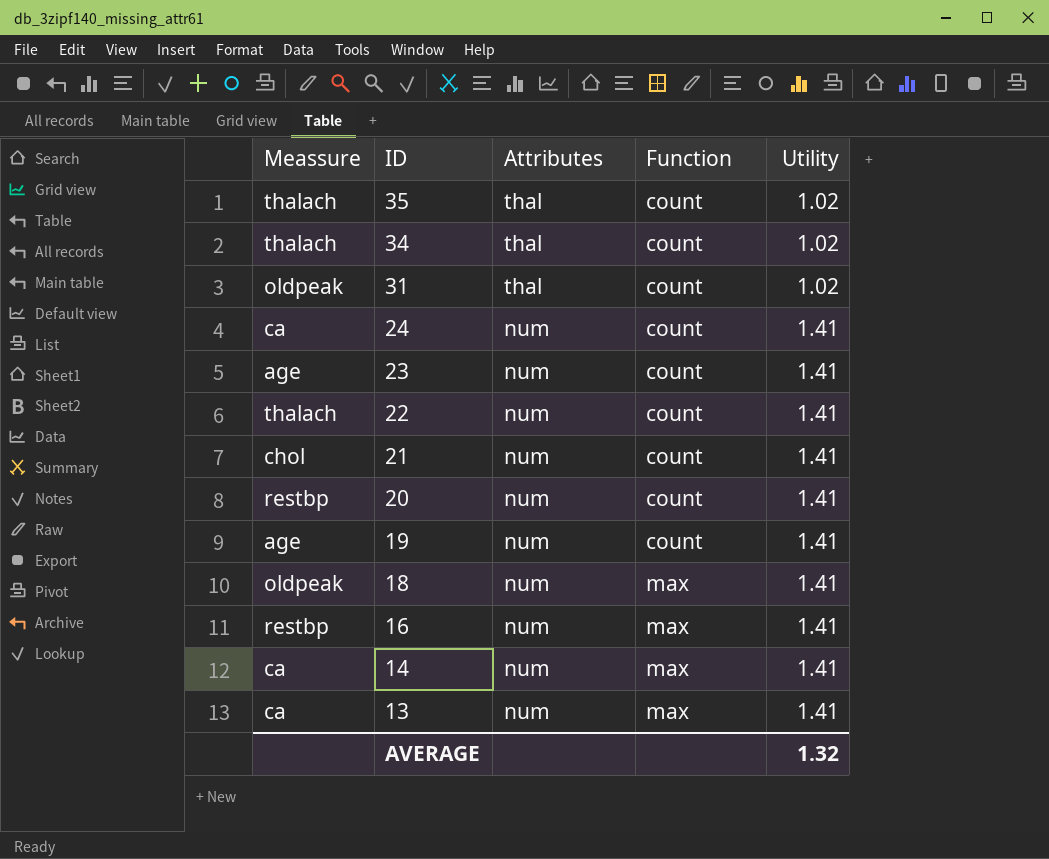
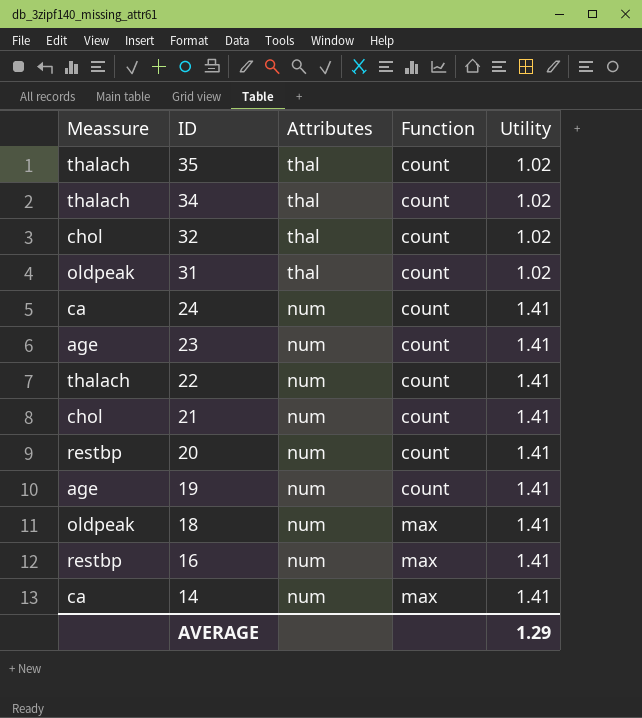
row 13: ca | num | max | 1.41 -> none
row 32: none -> chol | thal | count | 1.02
AVERAGE | Utility: 1.32 -> 1.29

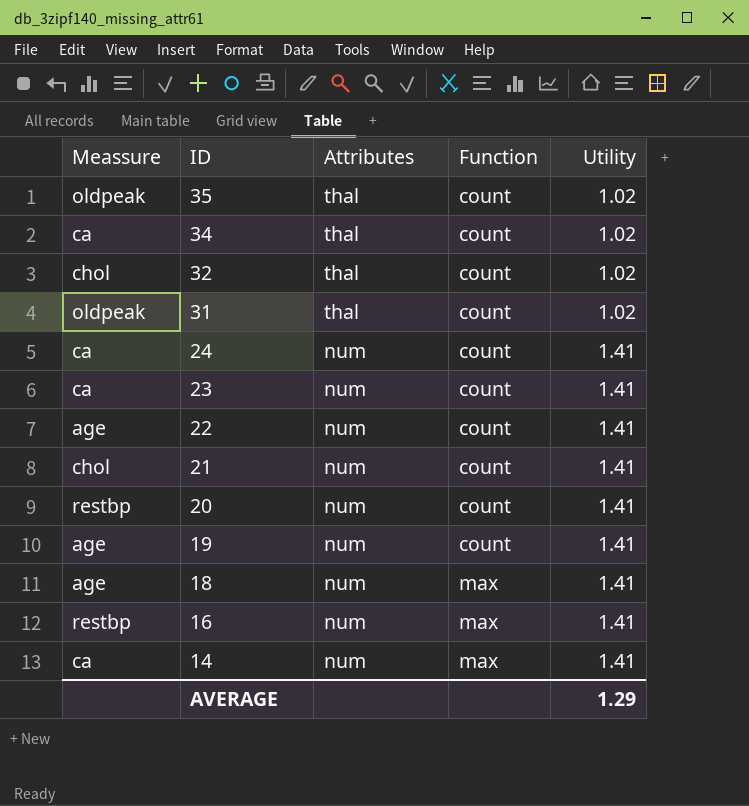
35 | Meassure: thalach -> oldpeak
34 | Meassure: thalach -> ca
23 | Meassure: age -> ca
22 | Meassure: thalach -> age
18 | Meassure: oldpeak -> age

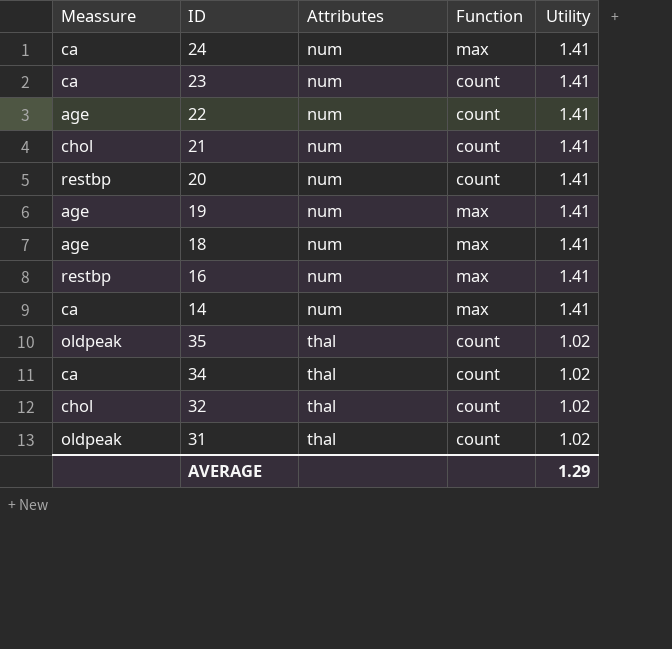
row order: ID descending -> Attributes ascending
24 | Function: count -> max
19 | Function: count -> max

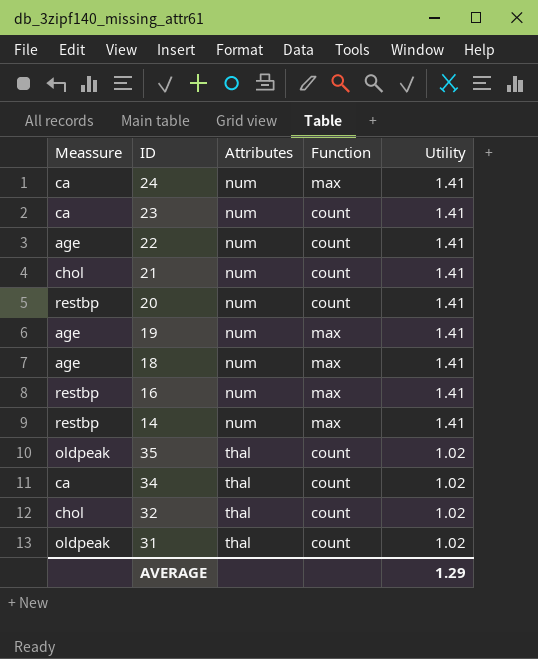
14 | Meassure: ca -> restbp

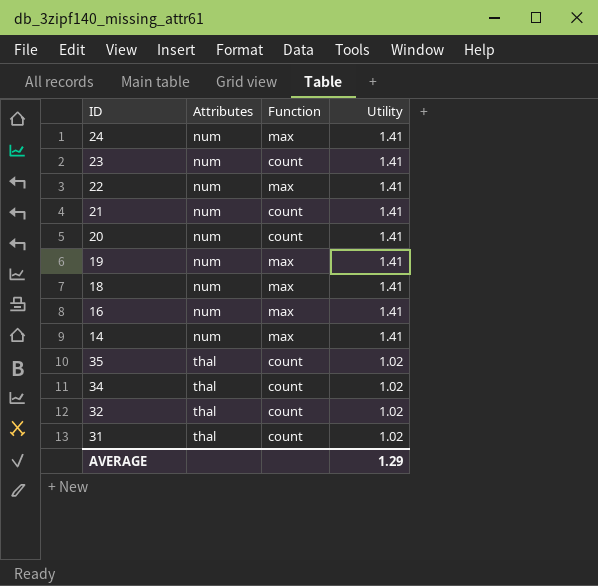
column Meassure | position: 1 -> none
22 | Function: count -> max

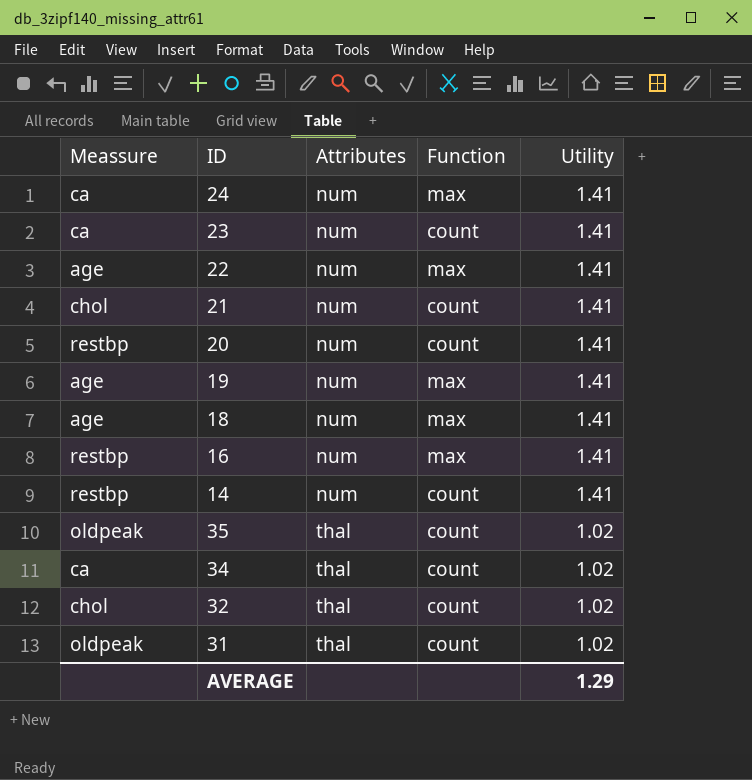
column Meassure | position: none -> 1
14 | Function: max -> count

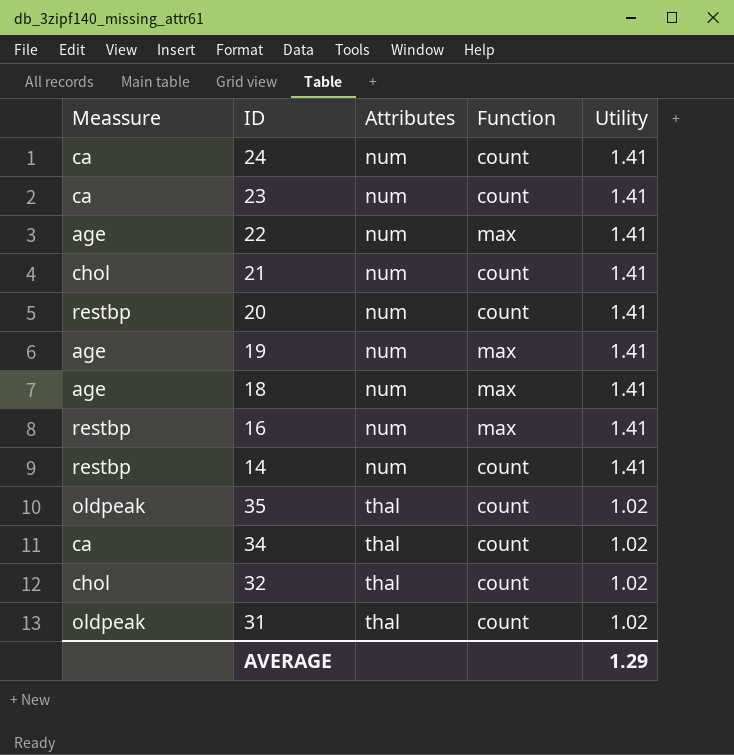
24 | Function: max -> count

